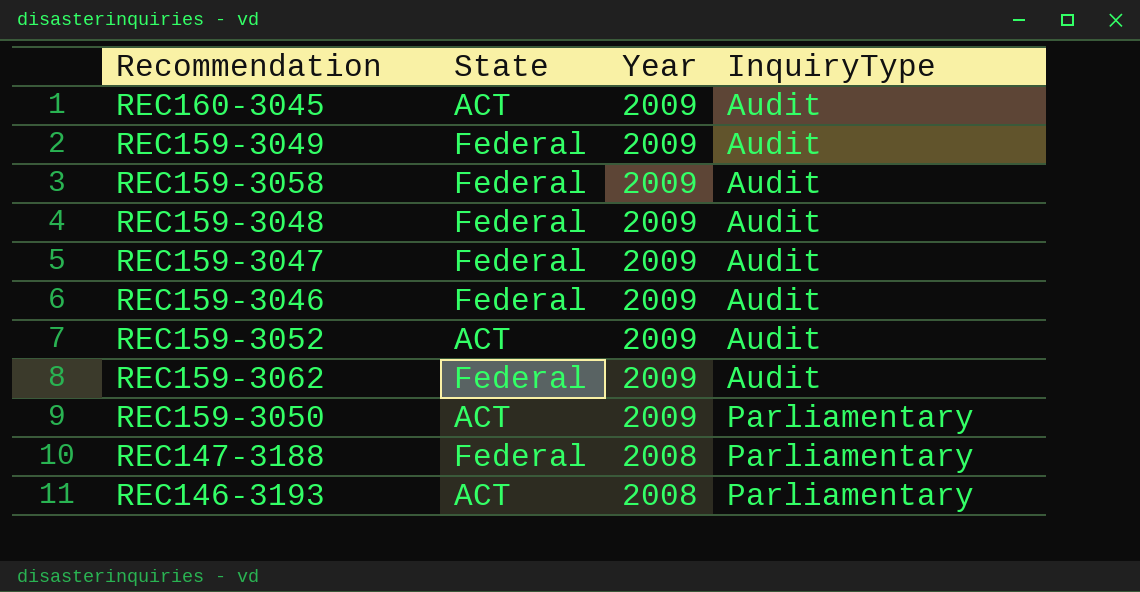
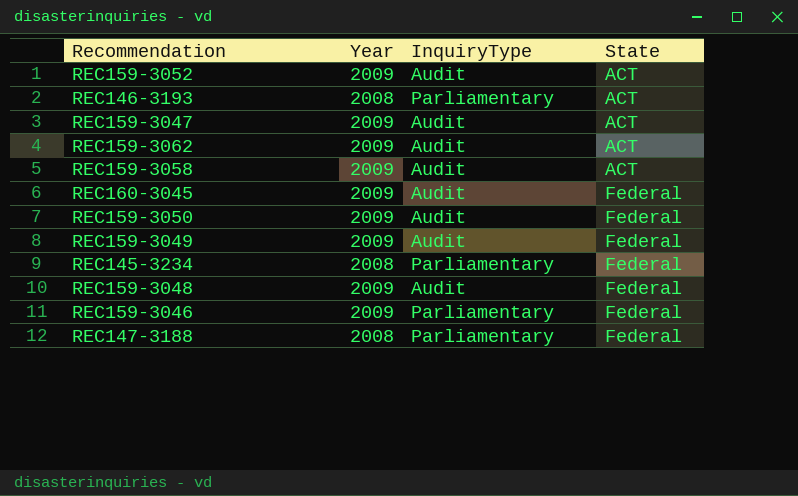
row order: Year descending -> State ascending
column State | position: 2 -> 4
REC159-3047 | State: Federal -> ACT
REC159-3062 | State: Federal -> ACT
REC159-3058 | State: Federal -> ACT
REC160-3045 | State: ACT -> Federal
REC159-3050 | InquiryType: Parliamentary -> Audit
REC159-3050 | State: ACT -> Federal
row REC145-3234: none -> 2008 | Parliamentary | Federal
REC159-3046 | InquiryType: Audit -> Parliamentary

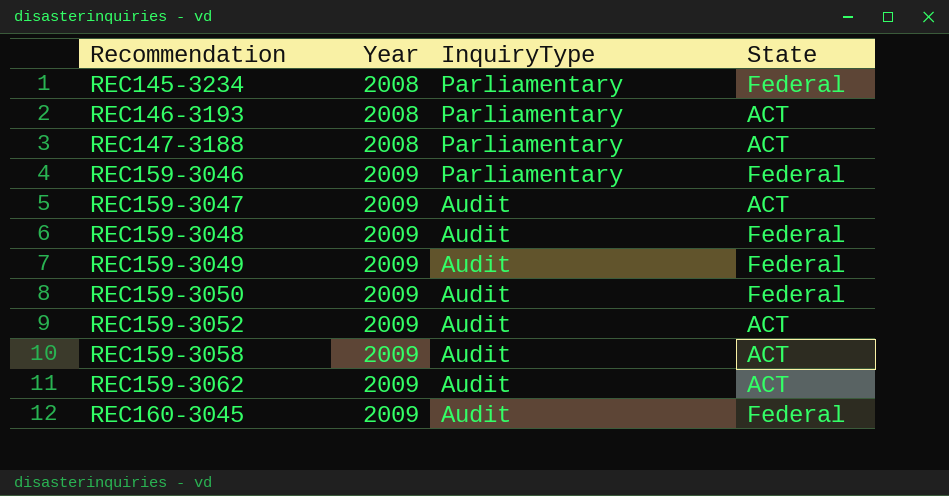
row order: State ascending -> Recommendation ascending
REC147-3188 | State: Federal -> ACT

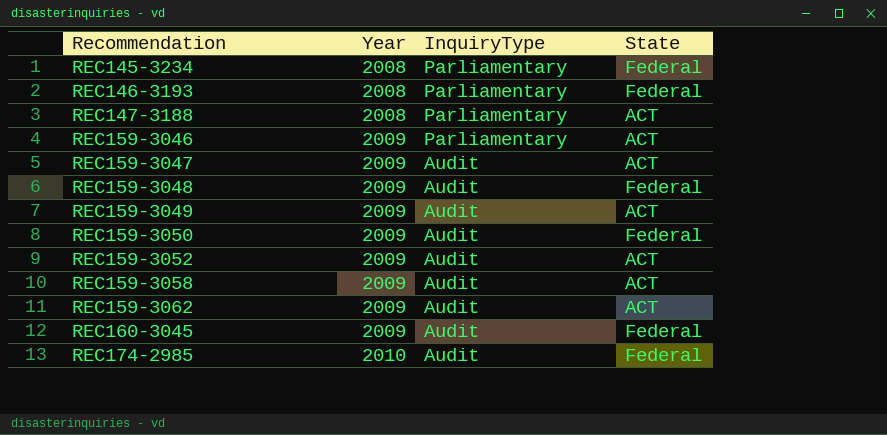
REC146-3193 | State: ACT -> Federal
REC159-3046 | State: Federal -> ACT
REC159-3049 | State: Federal -> ACT
row REC174-2985: none -> 2010 | Audit | Federal

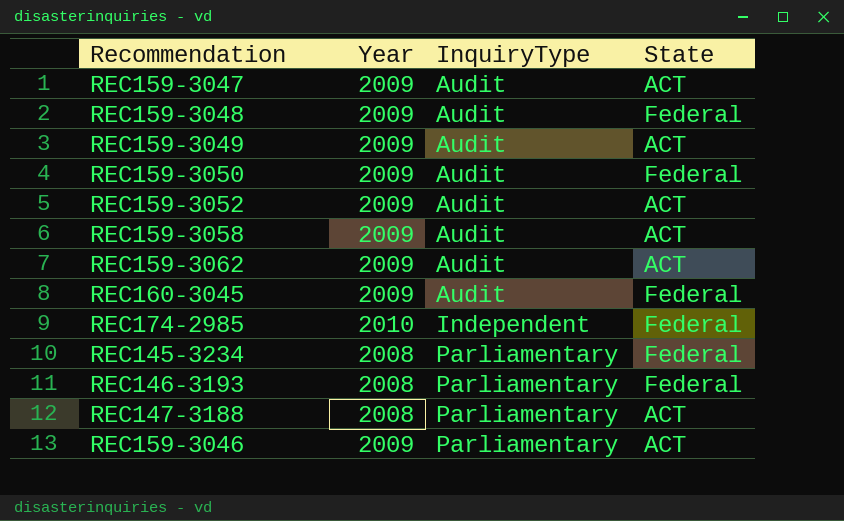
row order: Recommendation ascending -> InquiryType ascending
REC174-2985 | InquiryType: Audit -> Independent

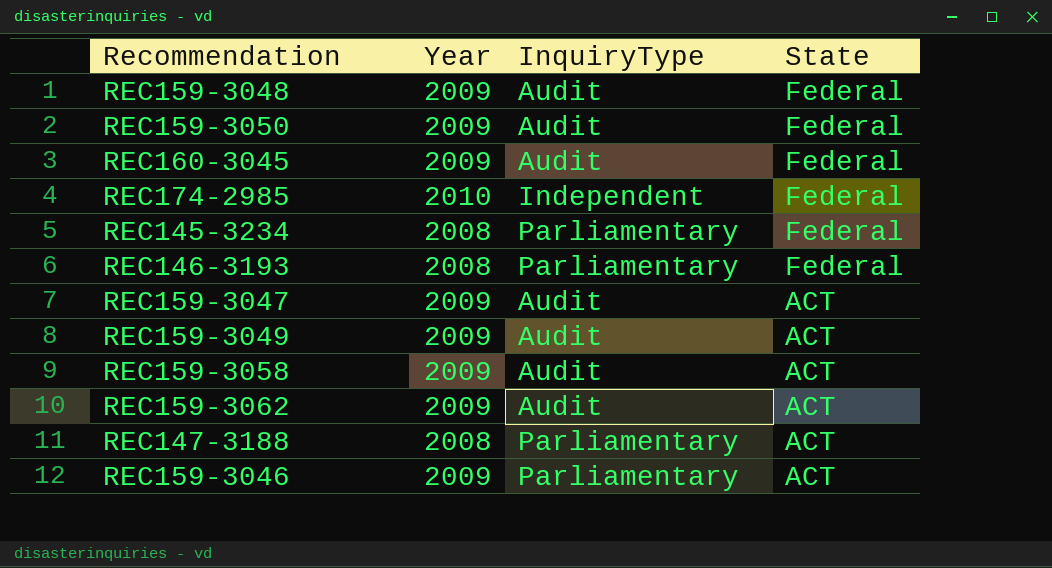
row order: InquiryType ascending -> State descending
row REC159-3052: 2009 | Audit | ACT -> none

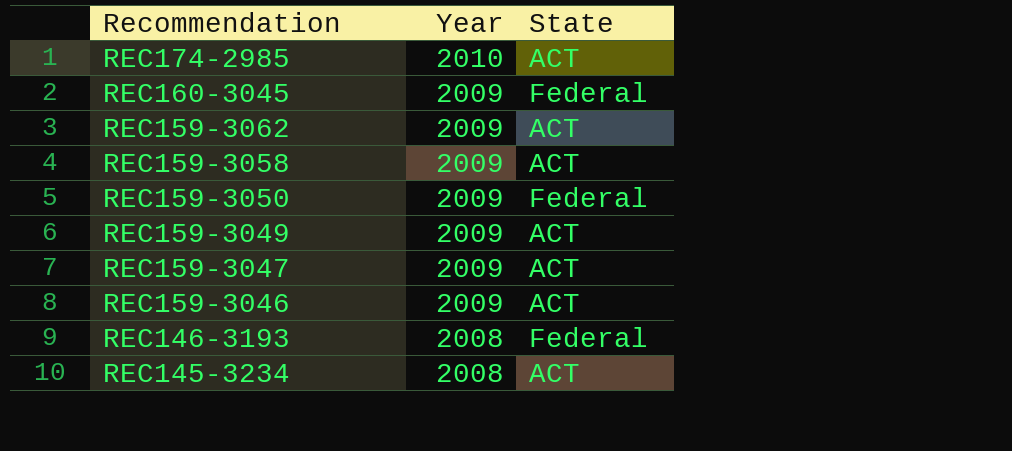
row order: State descending -> Recommendation descending
column InquiryType | position: 3 -> none
row REC159-3048: 2009 | Audit | Federal -> none
row REC147-3188: 2008 | Parliamentary | ACT -> none
REC174-2985 | State: Federal -> ACT
REC145-3234 | State: Federal -> ACT

